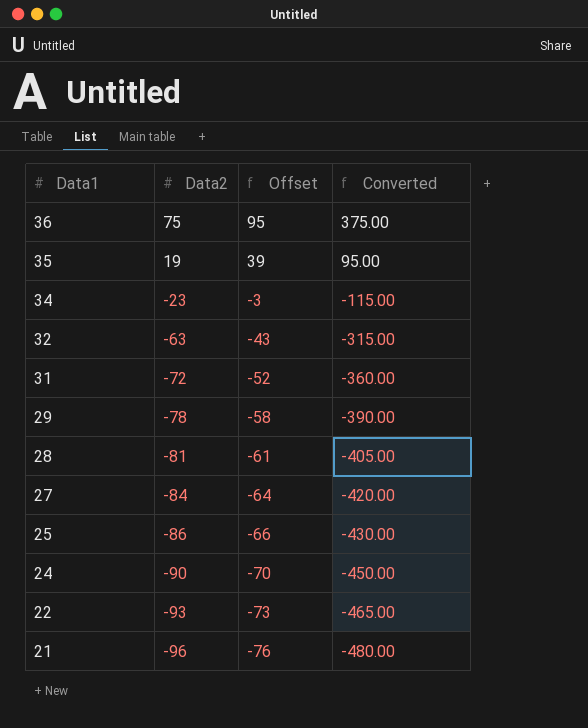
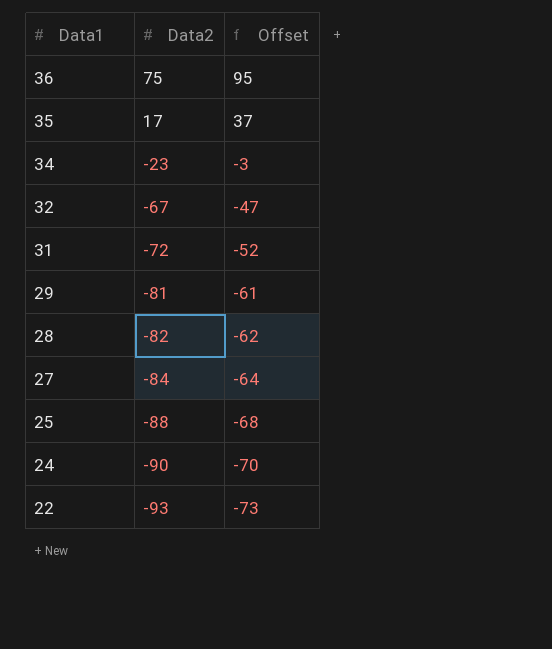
column Converted | formula: [Data2] * 5 -> none
row 21: -96 | -76 | -480.00 -> none
35 | Data2: 19 -> 17
35 | Offset: 39 -> 37
32 | Data2: -63 -> -67
32 | Offset: -43 -> -47
29 | Data2: -78 -> -81
29 | Offset: -58 -> -61
28 | Data2: -81 -> -82
28 | Offset: -61 -> -62
25 | Data2: -86 -> -88
25 | Offset: -66 -> -68

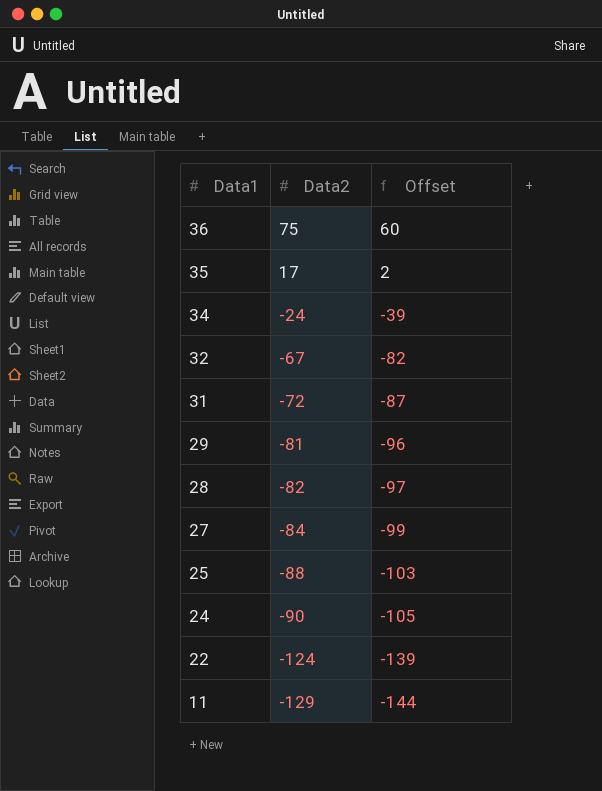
column Offset | formula: [Data2] + 20 -> [Data2] - 15
34 | Data2: -23 -> -24
22 | Data2: -93 -> -124
row 11: none -> -129 | -144

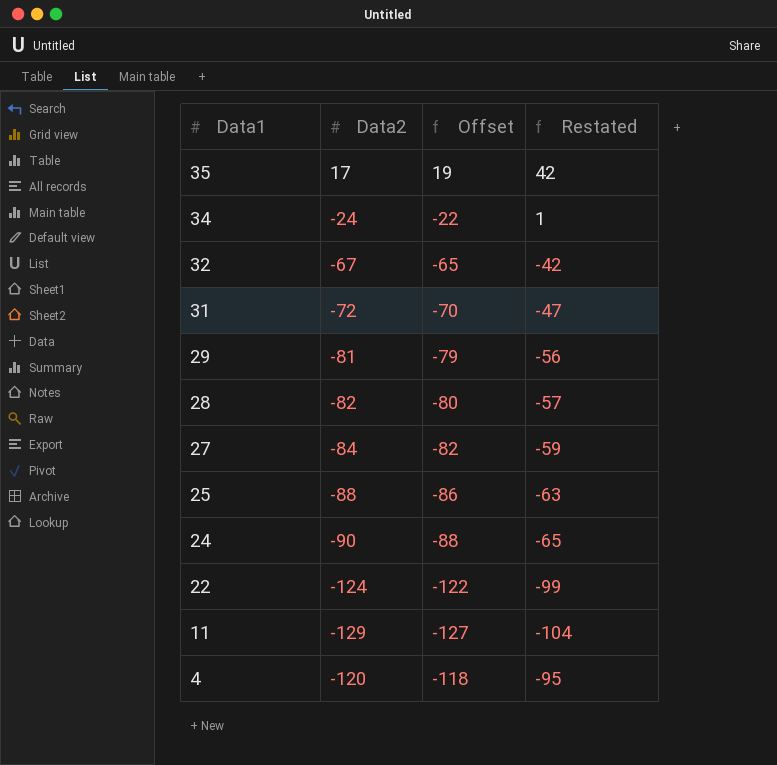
column Offset | formula: [Data2] - 15 -> [Data2] + 2
column Restated | formula: none -> [Data2] + 25
row 36: 75 | 60 -> none
row 4: none -> -120 | -118 | -95

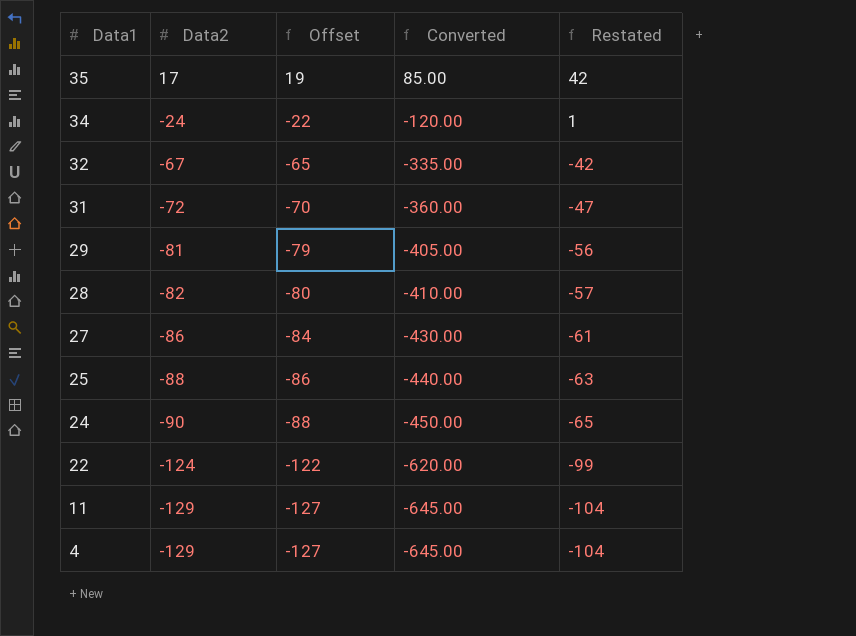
column Converted | formula: none -> [Data2] * 5
27 | Data2: -84 -> -86
27 | Offset: -82 -> -84
27 | Restated: -59 -> -61
4 | Data2: -120 -> -129
4 | Offset: -118 -> -127
4 | Restated: -95 -> -104

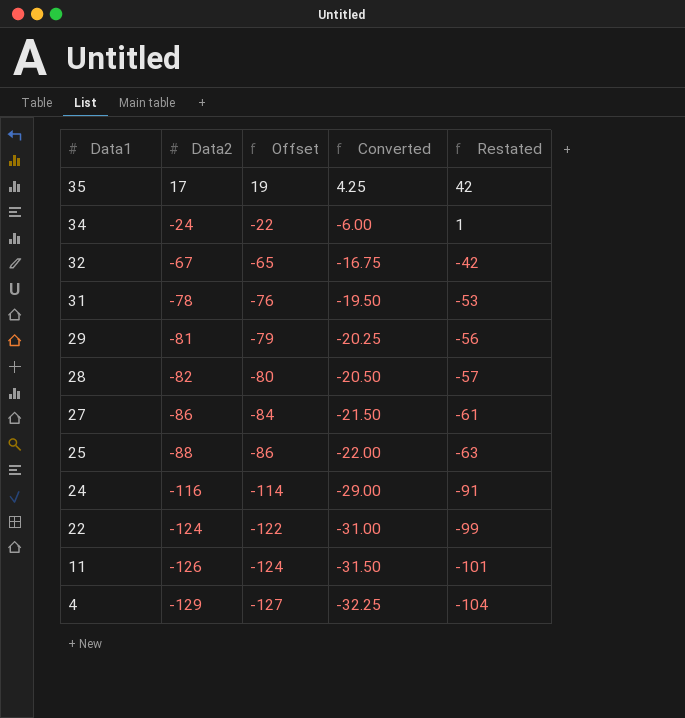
column Converted | formula: [Data2] * 5 -> [Data2] * 0.25
31 | Data2: -72 -> -78
31 | Offset: -70 -> -76
31 | Restated: -47 -> -53
24 | Data2: -90 -> -116
24 | Offset: -88 -> -114
24 | Restated: -65 -> -91
11 | Data2: -129 -> -126
11 | Offset: -127 -> -124
11 | Restated: -104 -> -101

